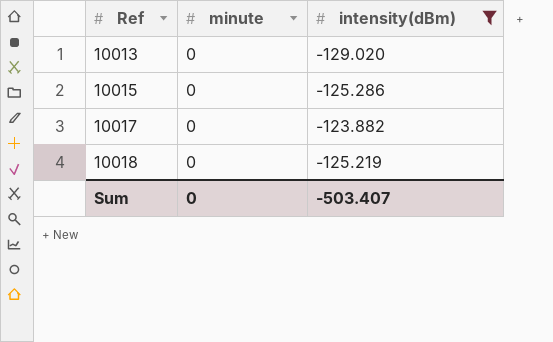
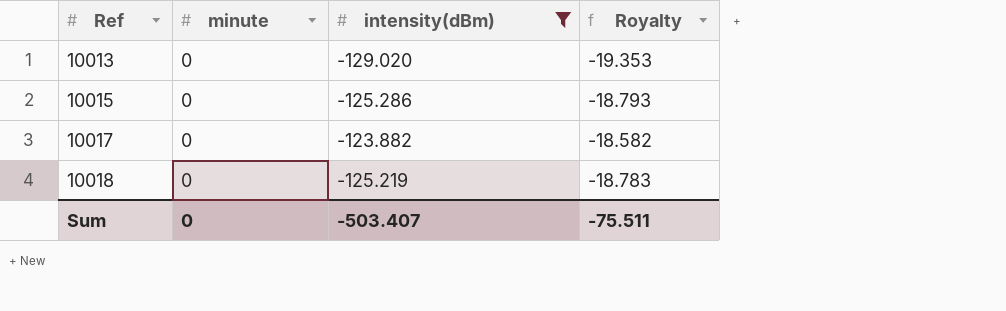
column Royalty | formula: none -> [intensity(dBm)] * 0.15

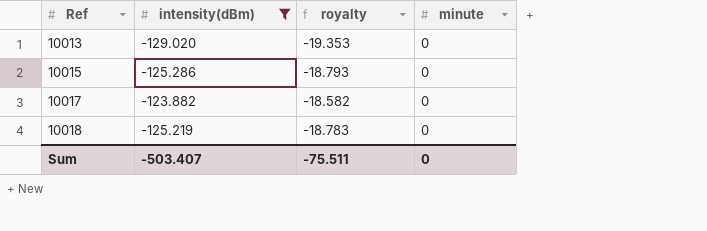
column name: Royalty -> royalty
column minute | position: 2 -> 4

